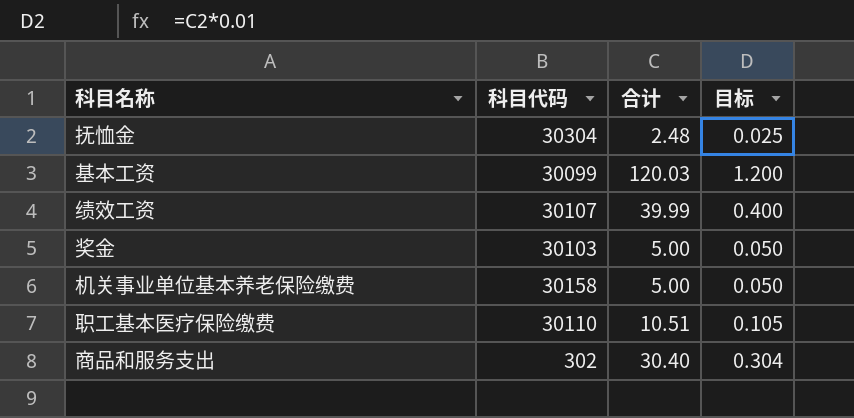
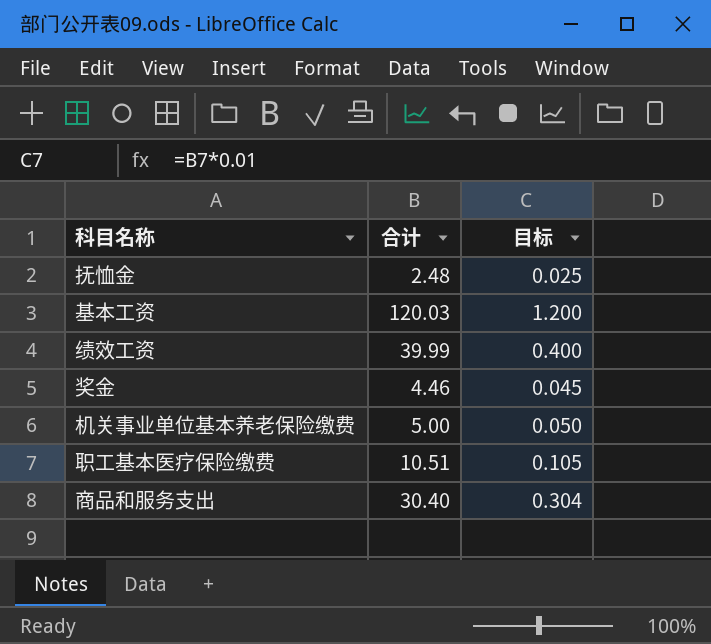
column 科目代码 | position: 2 -> none
奖金 | 合计: 5.00 -> 4.46
奖金 | 目标: 0.050 -> 0.045

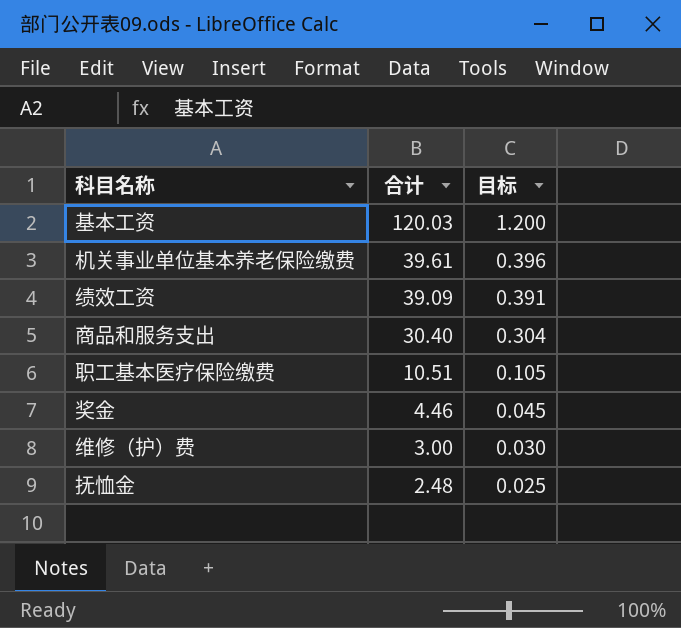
row order: none -> 合计 descending
机关事业单位基本养老保险缴费 | 合计: 5.00 -> 39.61
机关事业单位基本养老保险缴费 | 目标: 0.050 -> 0.396
绩效工资 | 合计: 39.99 -> 39.09
绩效工资 | 目标: 0.400 -> 0.391
row 维修（护）费: none -> 3.00 | 0.030

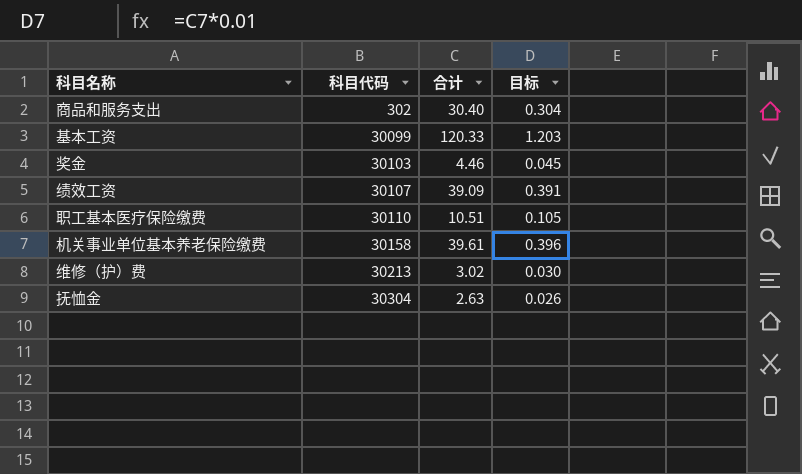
row order: 合计 descending -> 科目代码 ascending
column 科目代码 | position: none -> 2
基本工资 | 合计: 120.03 -> 120.33
基本工资 | 目标: 1.200 -> 1.203
维修（护）费 | 合计: 3.00 -> 3.02
抚恤金 | 合计: 2.48 -> 2.63
抚恤金 | 目标: 0.025 -> 0.026

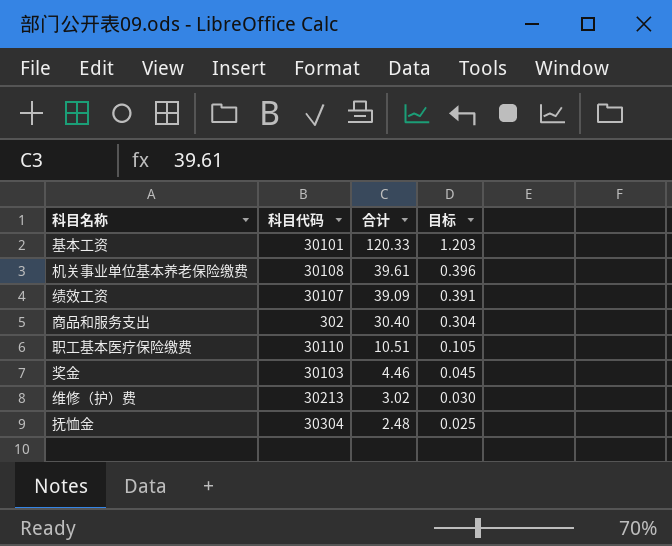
row order: 科目代码 ascending -> 合计 descending
基本工资 | 科目代码: 30099 -> 30101
机关事业单位基本养老保险缴费 | 科目代码: 30158 -> 30108
抚恤金 | 合计: 2.63 -> 2.48
抚恤金 | 目标: 0.026 -> 0.025

